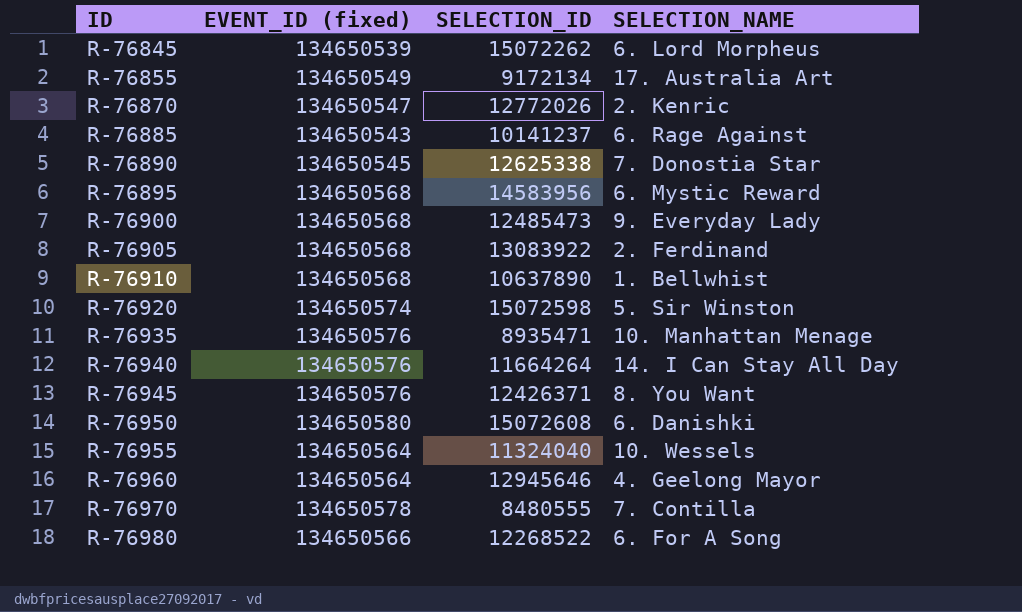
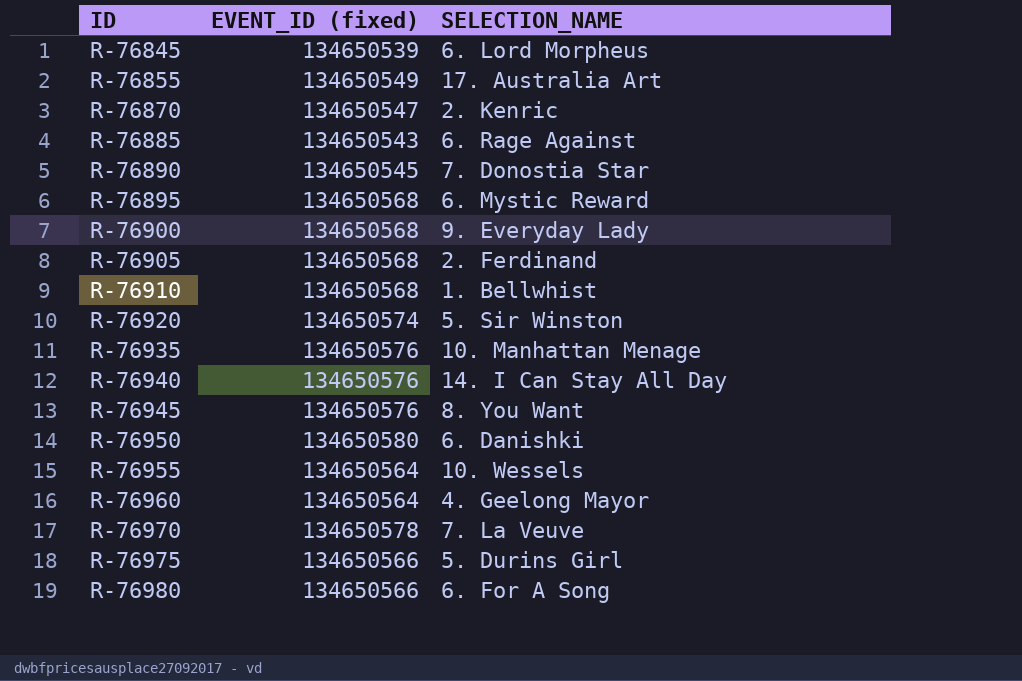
column SELECTION_ID | position: 3 -> none
R-76970 | SELECTION_NAME: 7. Contilla -> 7. La Veuve
row R-76975: none -> 134650566 | 5. Durins Girl

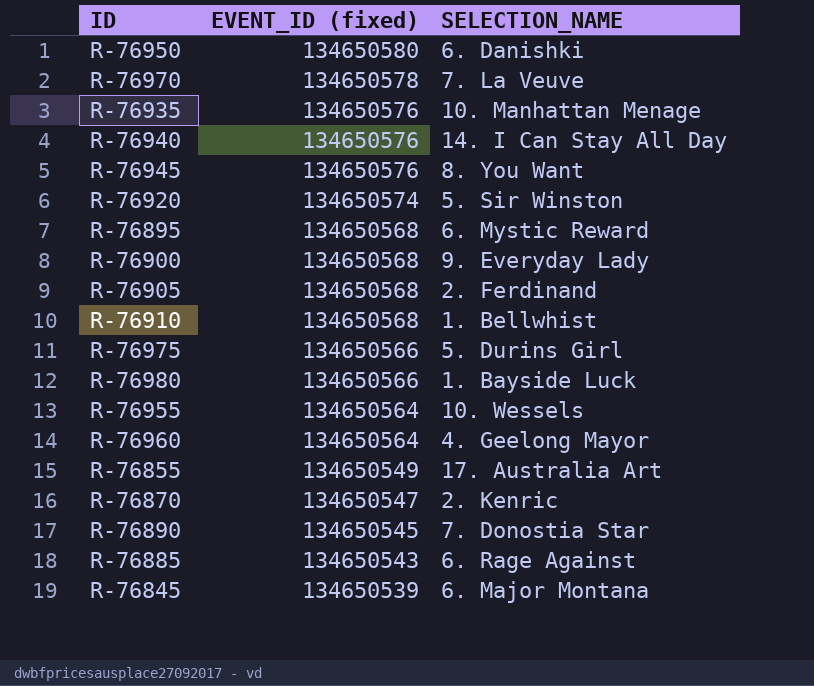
row order: ID ascending -> EVENT_ID (fixed) descending
R-76980 | SELECTION_NAME: 6. For A Song -> 1. Bayside Luck
R-76845 | SELECTION_NAME: 6. Lord Morpheus -> 6. Major Montana

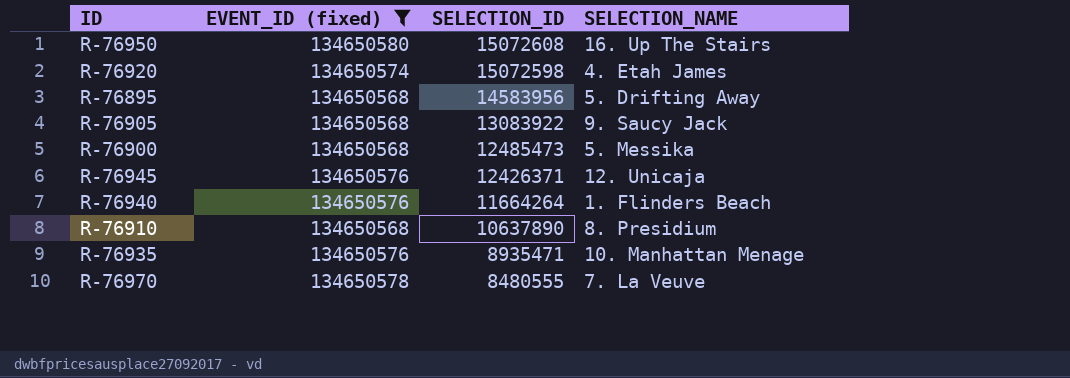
filter: none -> EVENT_ID (fixed) >= 134650568
row order: EVENT_ID (fixed) descending -> SELECTION_ID descending
column SELECTION_ID | position: none -> 3
R-76950 | SELECTION_NAME: 6. Danishki -> 16. Up The Stairs
R-76920 | SELECTION_NAME: 5. Sir Winston -> 4. Etah James
R-76895 | SELECTION_NAME: 6. Mystic Reward -> 5. Drifting Away
R-76905 | SELECTION_NAME: 2. Ferdinand -> 9. Saucy Jack
R-76900 | SELECTION_NAME: 9. Everyday Lady -> 5. Messika
R-76945 | SELECTION_NAME: 8. You Want -> 12. Unicaja
R-76940 | SELECTION_NAME: 14. I Can Stay All Day -> 1. Flinders Beach
R-76910 | SELECTION_NAME: 1. Bellwhist -> 8. Presidium

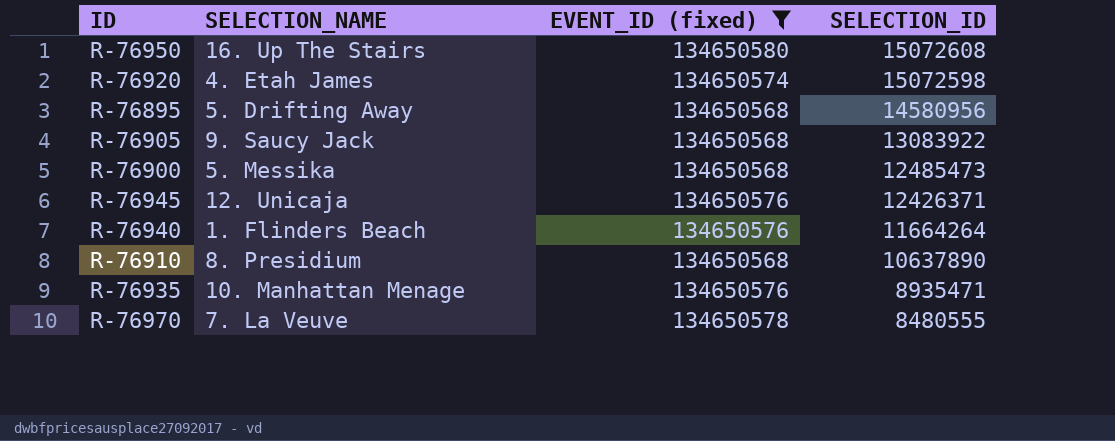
column SELECTION_NAME | position: 4 -> 2
R-76895 | SELECTION_ID: 14583956 -> 14580956

